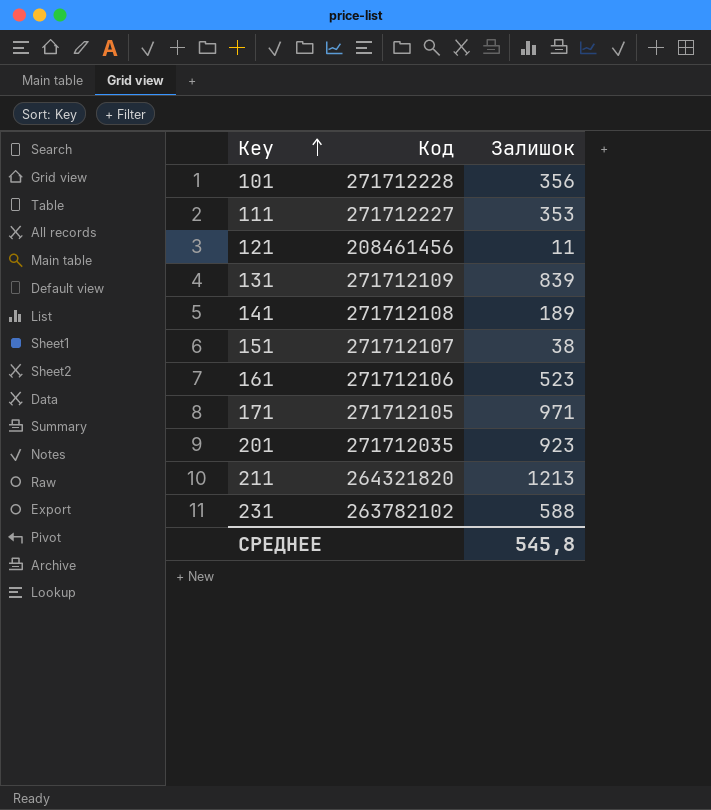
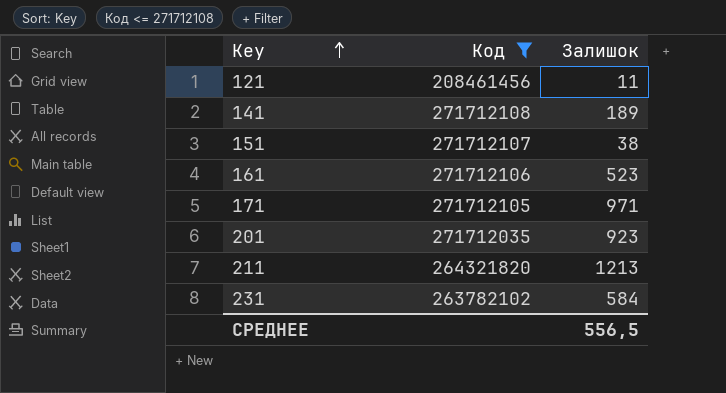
filter: none -> Код <= 271712108
231 | Залишок: 588 -> 584
СРЕДНЕЕ | Залишок: 545,8 -> 556,5

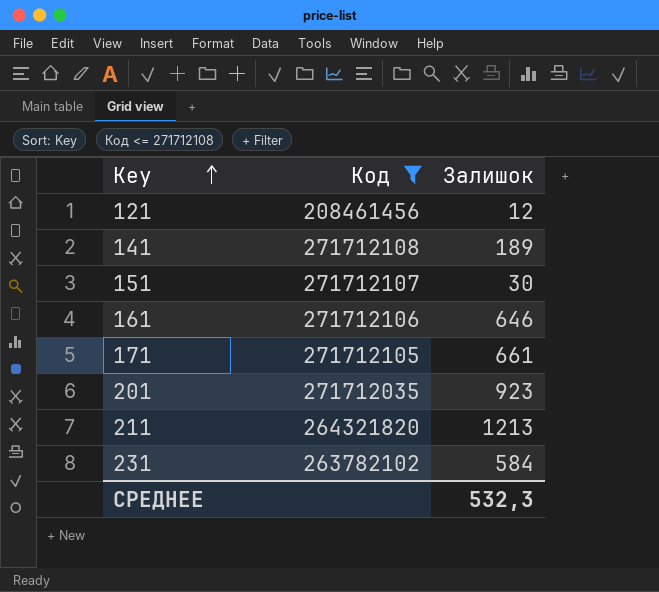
121 | Залишок: 11 -> 12
151 | Залишок: 38 -> 30
161 | Залишок: 523 -> 646
171 | Залишок: 971 -> 661
СРЕДНЕЕ | Залишок: 556,5 -> 532,3

